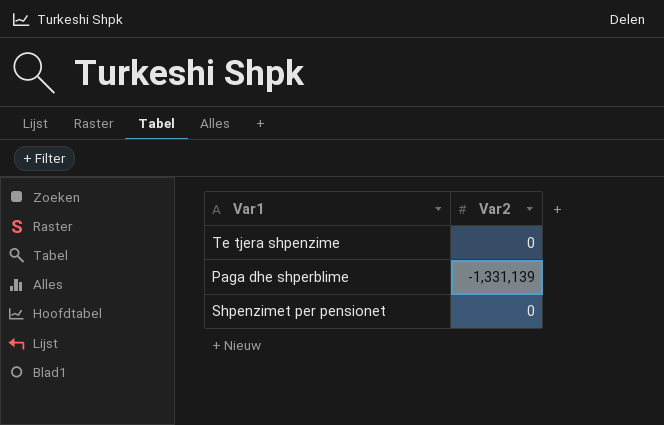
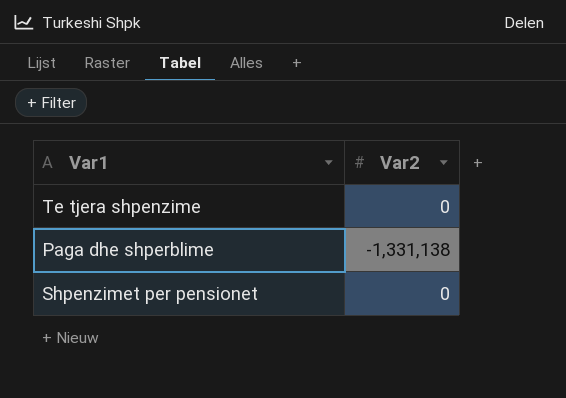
Paga dhe shperblime | Var2: -1,331,139 -> -1,331,138

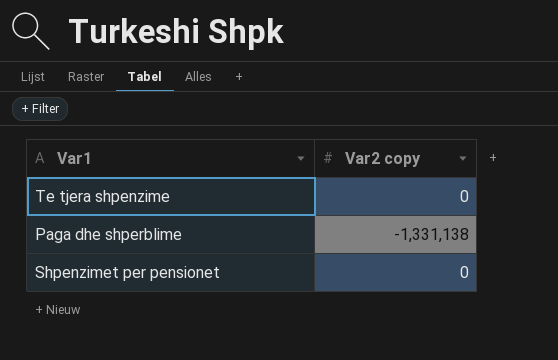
column name: Var2 -> Var2 copy

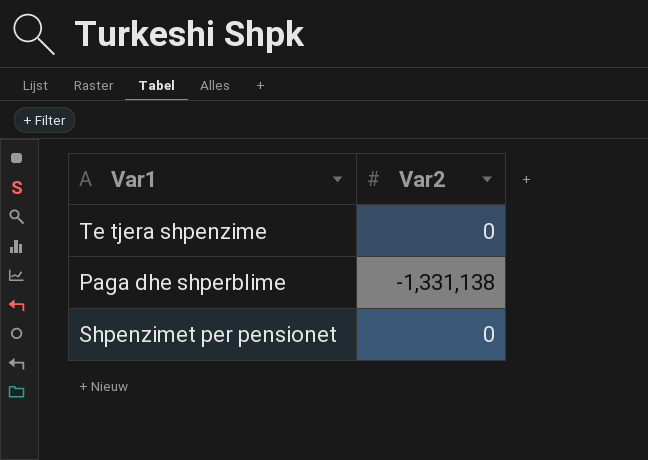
column name: Var2 copy -> Var2

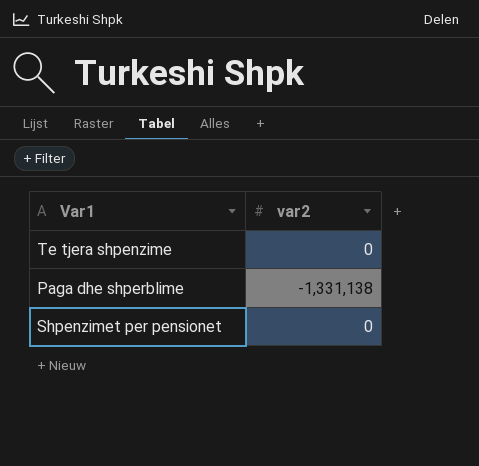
column name: Var2 -> var2

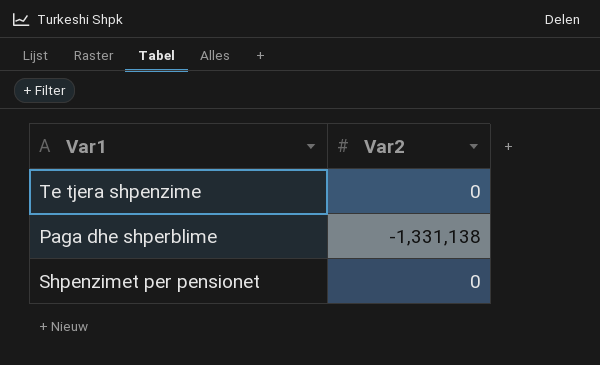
column name: var2 -> Var2

